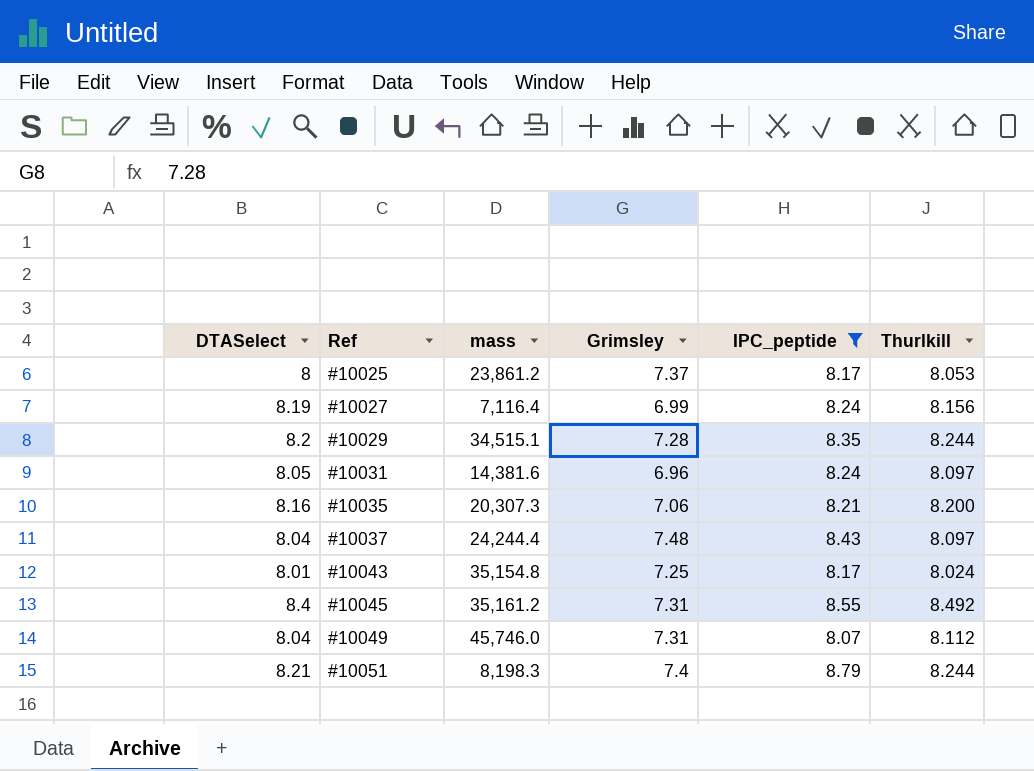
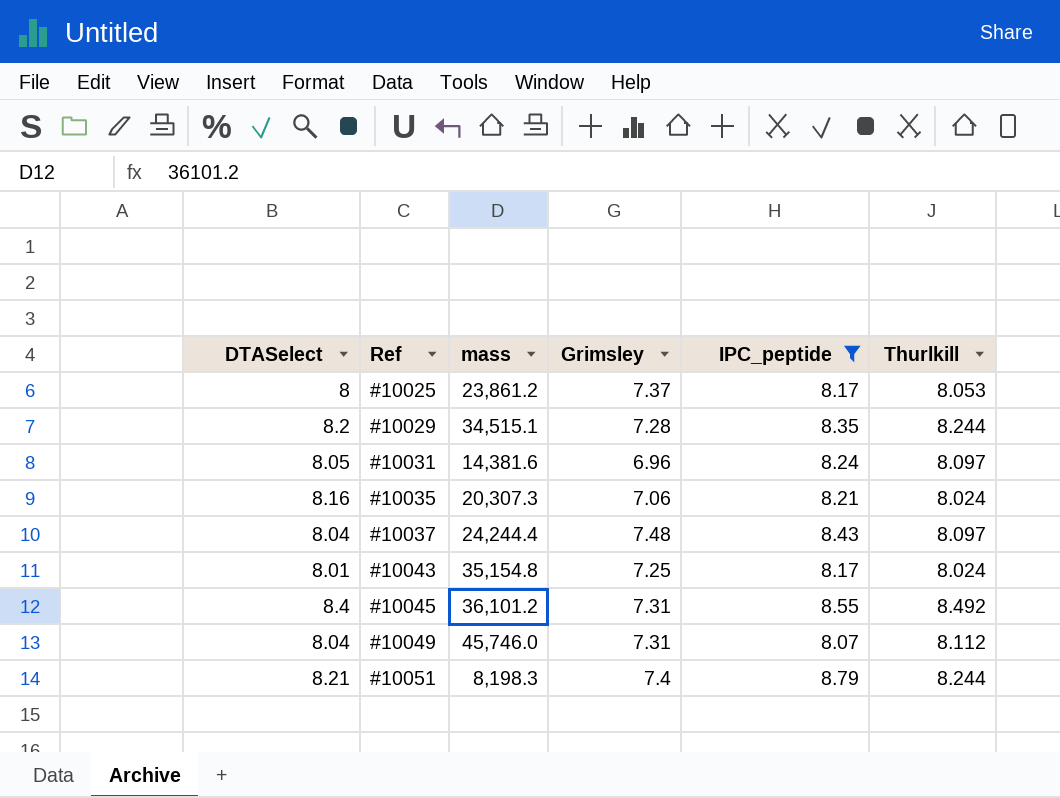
row #10027: 8.19 | 7,116.4 | 6.99 | 8.24 | 8.156 -> none
#10035 | Thurlkill: 8.200 -> 8.024
#10045 | mass: 35,161.2 -> 36,101.2

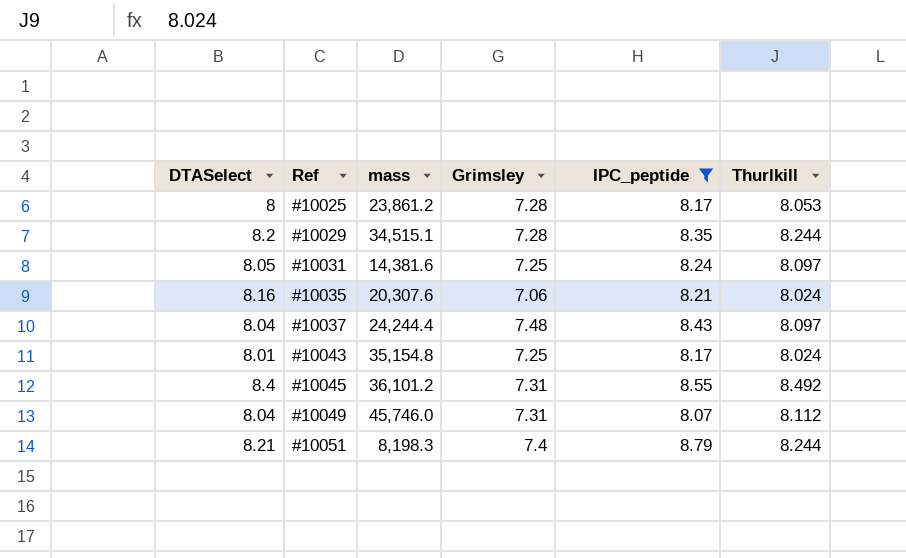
#10025 | Grimsley: 7.37 -> 7.28
#10031 | Grimsley: 6.96 -> 7.25
#10035 | mass: 20,307.3 -> 20,307.6

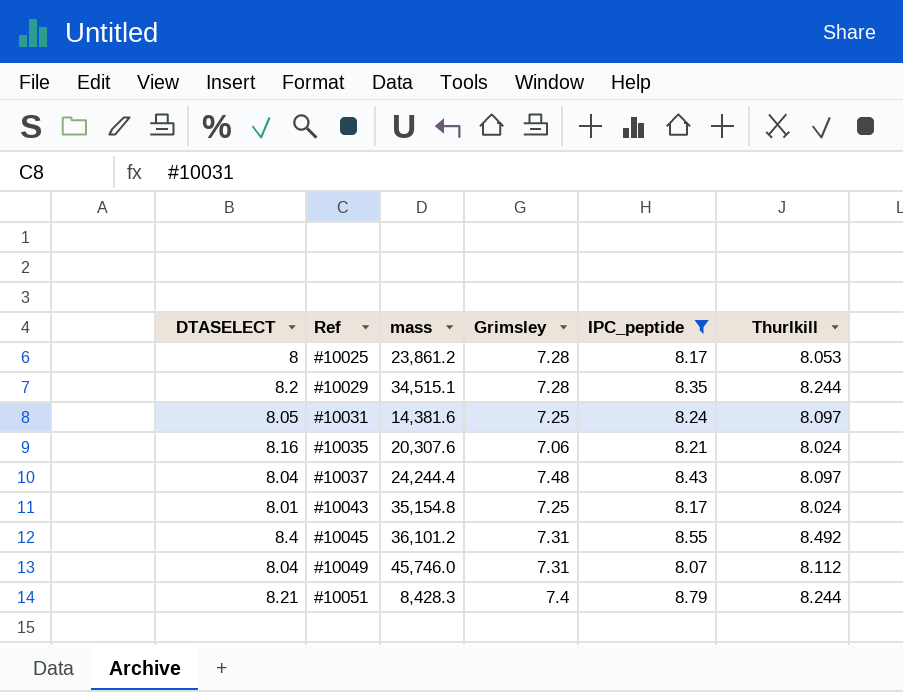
column name: DTASelect -> DTASELECT
#10051 | mass: 8,198.3 -> 8,428.3

